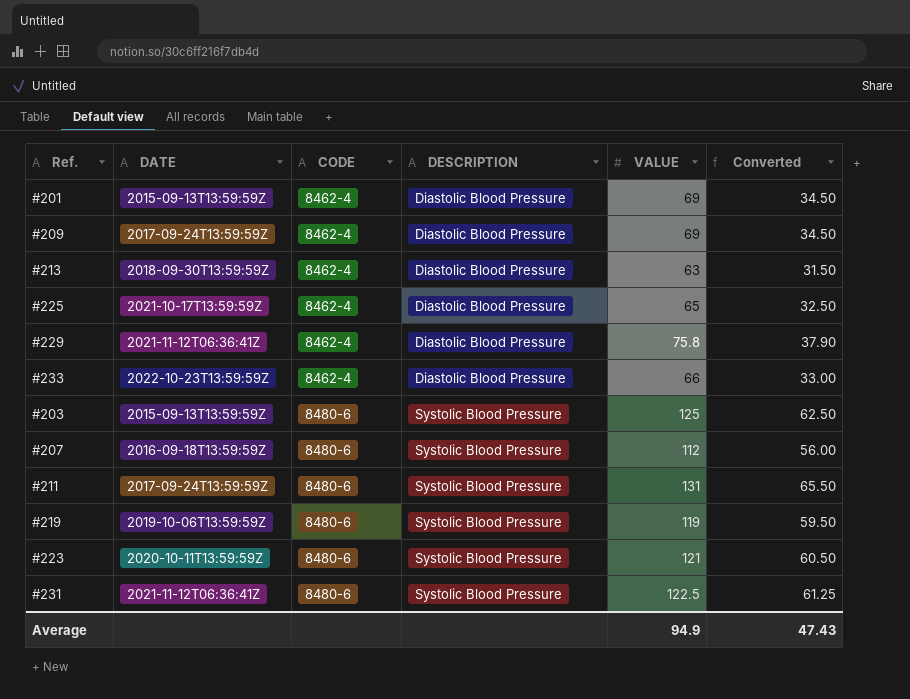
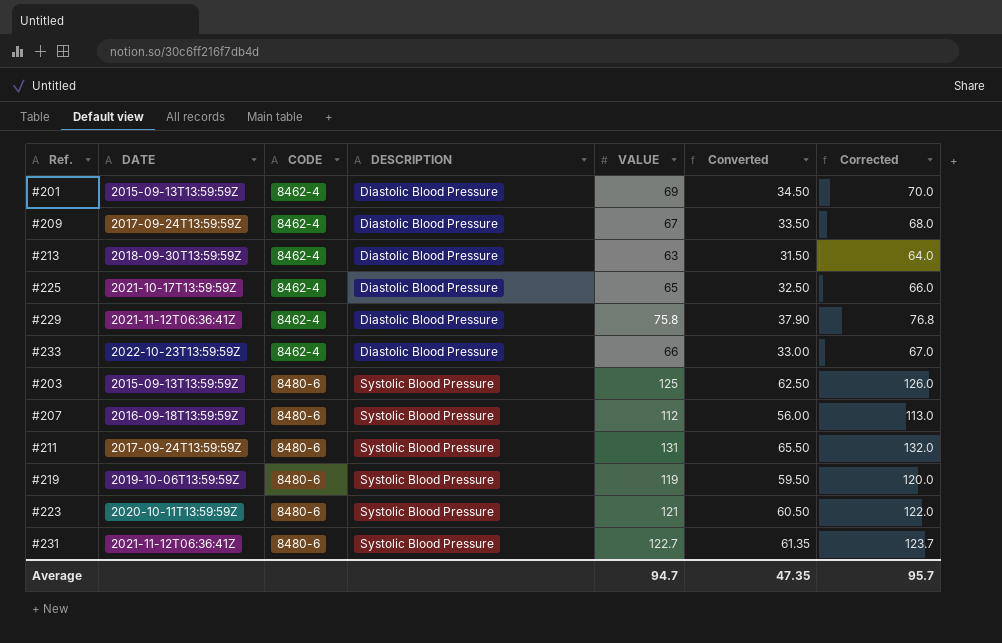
column Corrected | formula: none -> [VALUE] + 1
#209 | VALUE: 69 -> 67
#209 | Converted: 34.50 -> 33.50
#231 | VALUE: 122.5 -> 122.7
#231 | Converted: 61.25 -> 61.35
Average | VALUE: 94.9 -> 94.7
Average | Converted: 47.43 -> 47.35

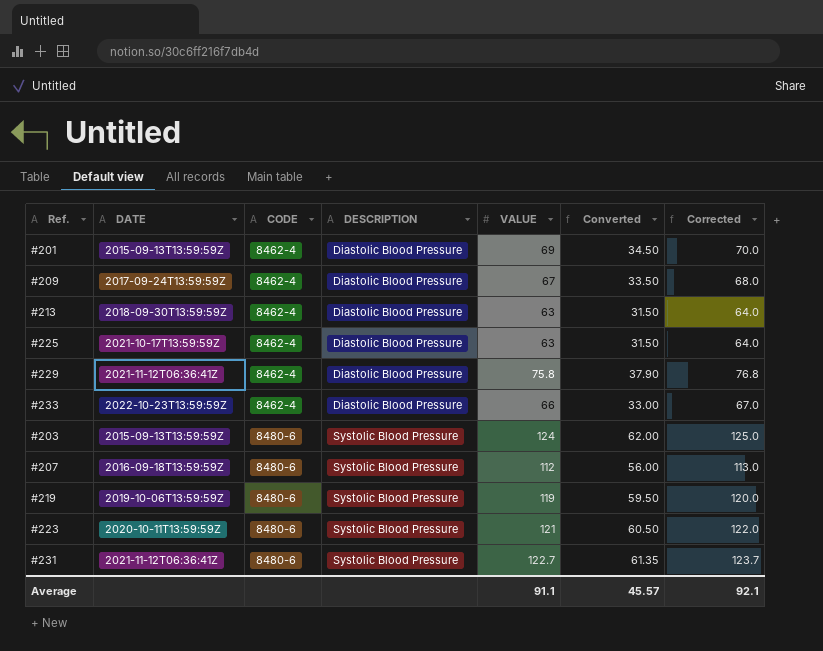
row #211: 2017-09-24T13:59:59Z | 8480-6 | Systolic Blood Pressure | 131 | 65.50 | 132.0 -> none
#225 | VALUE: 65 -> 63
#225 | Converted: 32.50 -> 31.50
#225 | Corrected: 66.0 -> 64.0
#203 | VALUE: 125 -> 124
#203 | Converted: 62.50 -> 62.00
#203 | Corrected: 126.0 -> 125.0
Average | VALUE: 94.7 -> 91.1
Average | Converted: 47.35 -> 45.57
Average | Corrected: 95.7 -> 92.1

